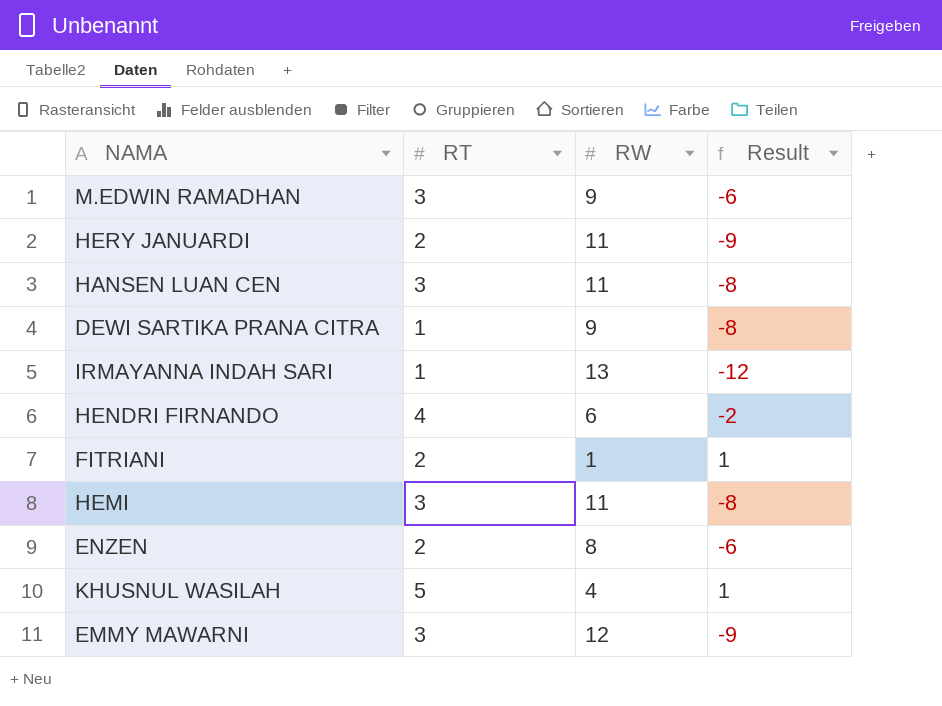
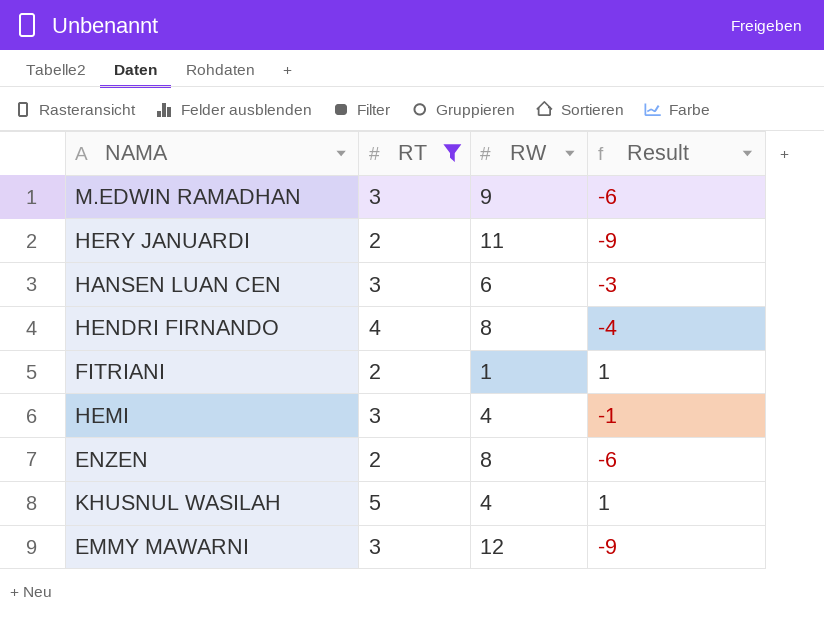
filter: none -> RT != 1
HANSEN LUAN CEN | RW: 11 -> 6
HANSEN LUAN CEN | Result: -8 -> -3
HENDRI FIRNANDO | RW: 6 -> 8
HENDRI FIRNANDO | Result: -2 -> -4
HEMI | RW: 11 -> 4
HEMI | Result: -8 -> -1

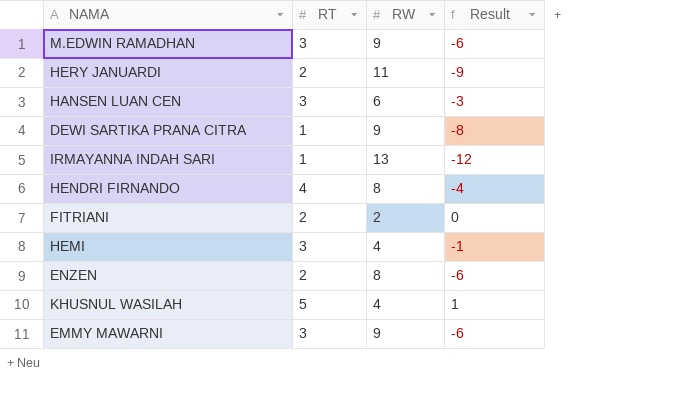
filter: RT != 1 -> none
FITRIANI | RW: 1 -> 2
FITRIANI | Result: 1 -> 0
EMMY MAWARNI | RW: 12 -> 9
EMMY MAWARNI | Result: -9 -> -6

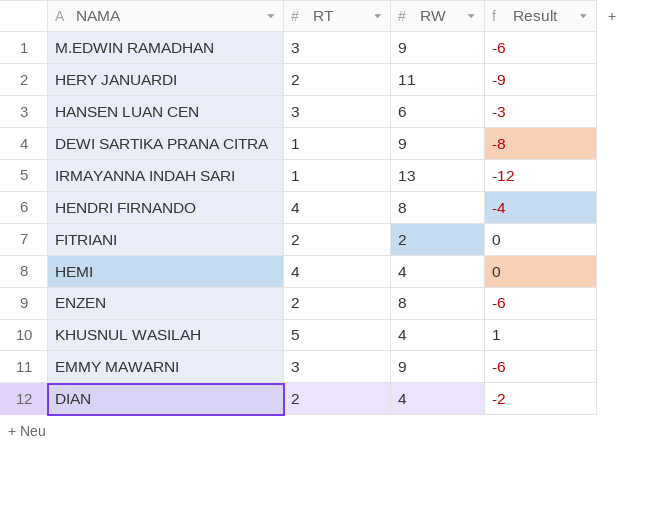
HEMI | RT: 3 -> 4
HEMI | Result: -1 -> 0
row DIAN: none -> 2 | 4 | -2

